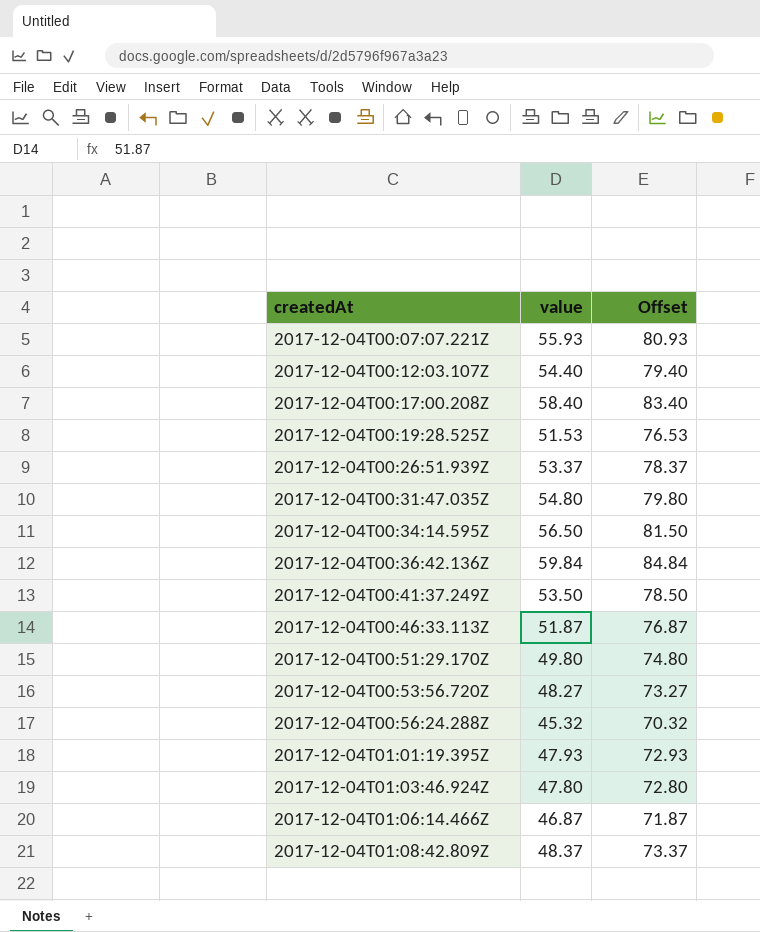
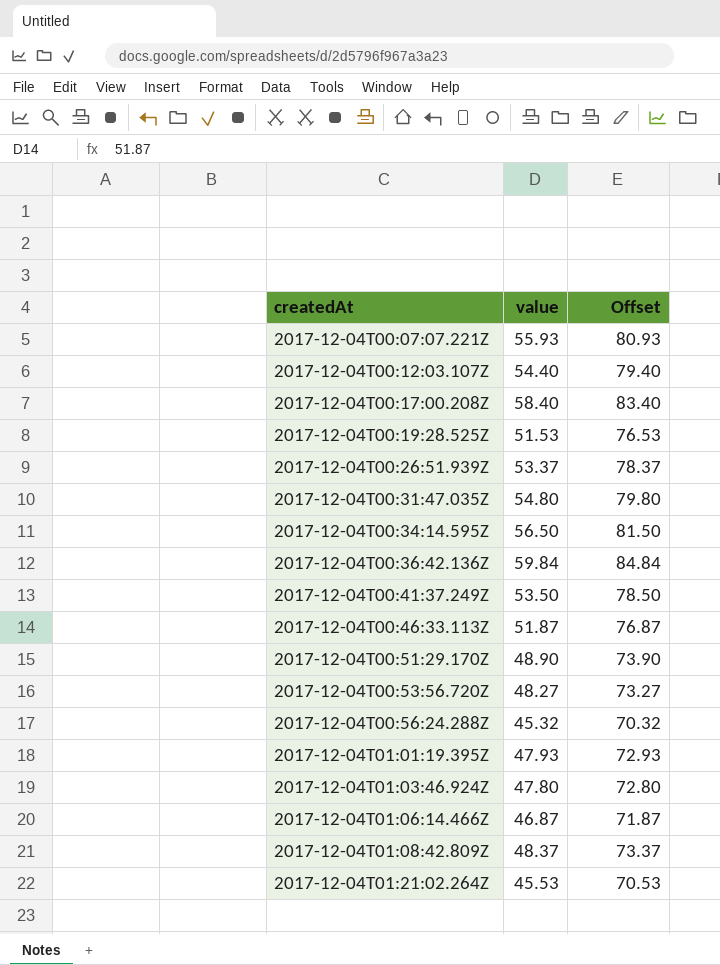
2017-12-04T00:51:29.170Z | value: 49.80 -> 48.90
2017-12-04T00:51:29.170Z | Offset: 74.80 -> 73.90
row 2017-12-04T01:21:02.264Z: none -> 45.53 | 70.53

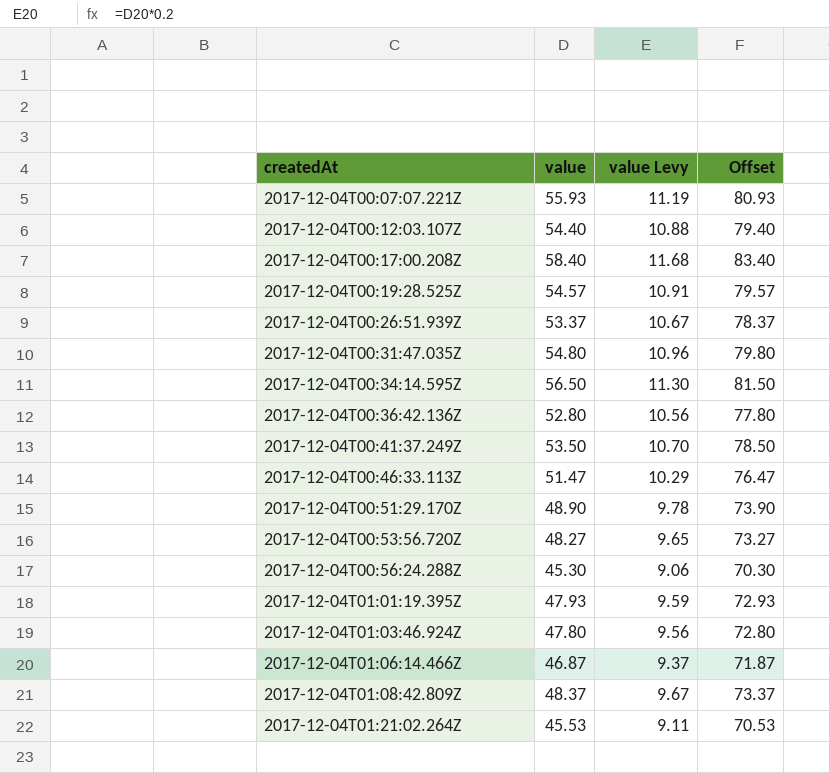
column value Levy | formula: none -> [value] * 0.2
2017-12-04T00:19:28.525Z | value: 51.53 -> 54.57
2017-12-04T00:19:28.525Z | Offset: 76.53 -> 79.57
2017-12-04T00:36:42.136Z | value: 59.84 -> 52.80
2017-12-04T00:36:42.136Z | Offset: 84.84 -> 77.80
2017-12-04T00:46:33.113Z | value: 51.87 -> 51.47
2017-12-04T00:46:33.113Z | Offset: 76.87 -> 76.47
2017-12-04T00:56:24.288Z | value: 45.32 -> 45.30
2017-12-04T00:56:24.288Z | Offset: 70.32 -> 70.30

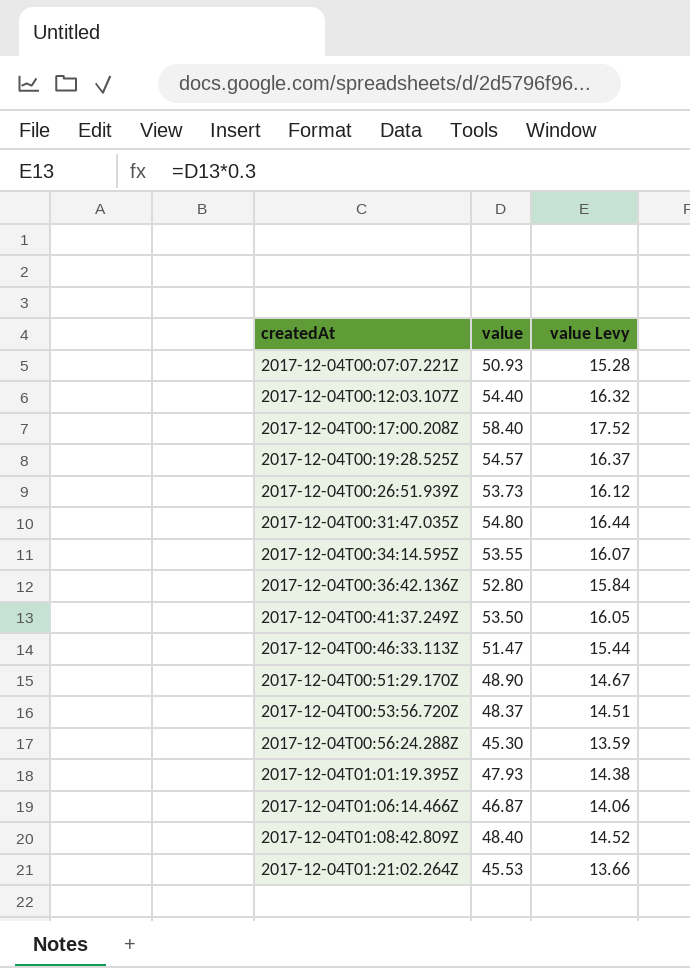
column Offset | formula: [value] + 25 -> none
column value Levy | formula: [value] * 0.2 -> [value] * 0.3
row 2017-12-04T01:03:46.924Z: 47.80 | 9.56 | 72.80 -> none
2017-12-04T00:07:07.221Z | value: 55.93 -> 50.93
2017-12-04T00:26:51.939Z | value: 53.37 -> 53.73
2017-12-04T00:34:14.595Z | value: 56.50 -> 53.55
2017-12-04T00:53:56.720Z | value: 48.27 -> 48.37
2017-12-04T01:08:42.809Z | value: 48.37 -> 48.40

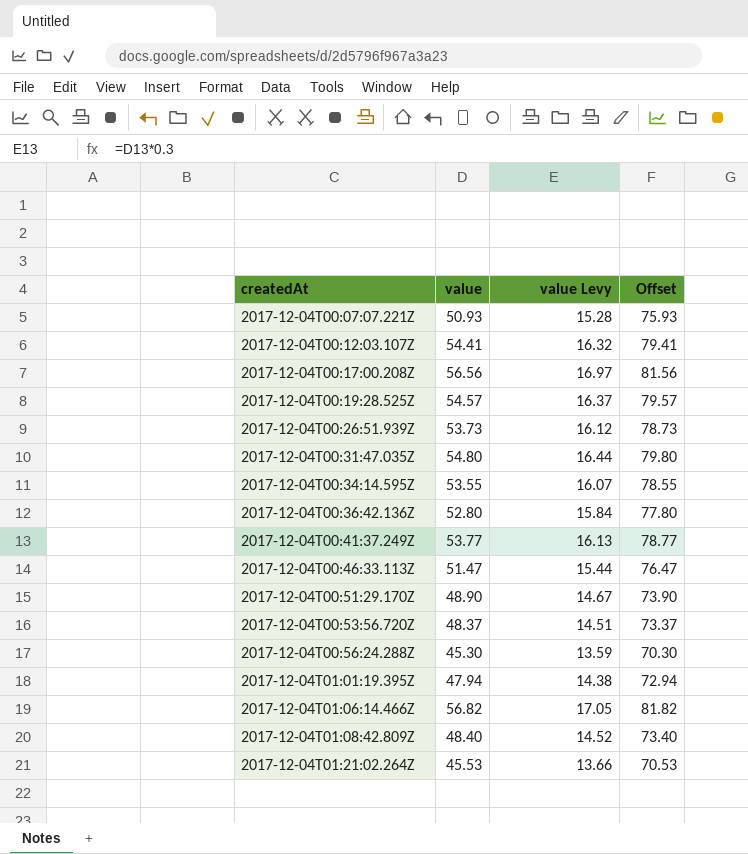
column Offset | formula: none -> [value] + 25
2017-12-04T00:12:03.107Z | value: 54.40 -> 54.41
2017-12-04T00:17:00.208Z | value: 58.40 -> 56.56
2017-12-04T00:17:00.208Z | value Levy: 17.52 -> 16.97
2017-12-04T00:41:37.249Z | value: 53.50 -> 53.77
2017-12-04T00:41:37.249Z | value Levy: 16.05 -> 16.13
2017-12-04T01:01:19.395Z | value: 47.93 -> 47.94
2017-12-04T01:06:14.466Z | value: 46.87 -> 56.82
2017-12-04T01:06:14.466Z | value Levy: 14.06 -> 17.05

